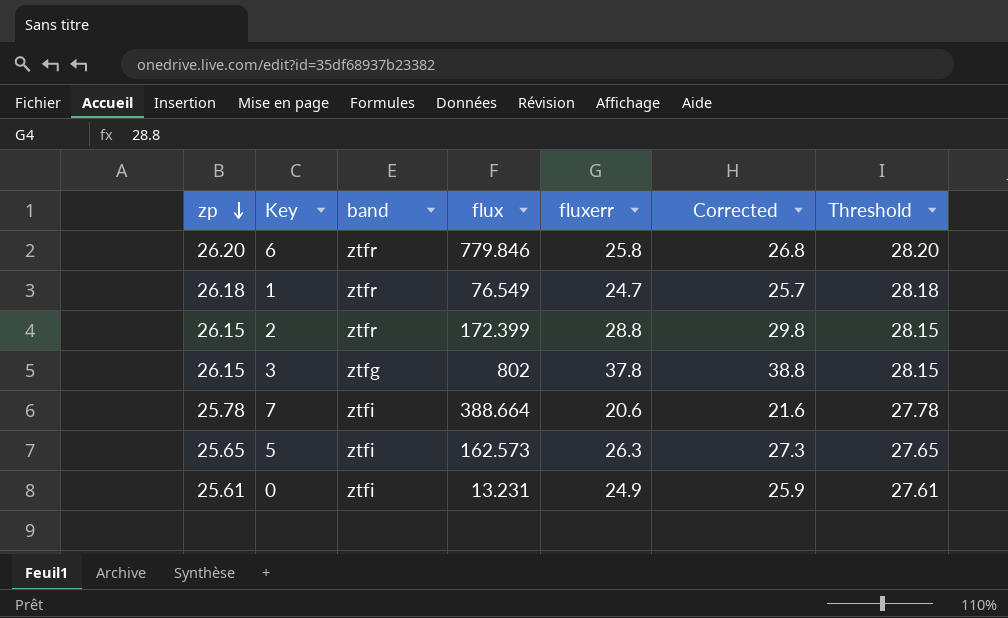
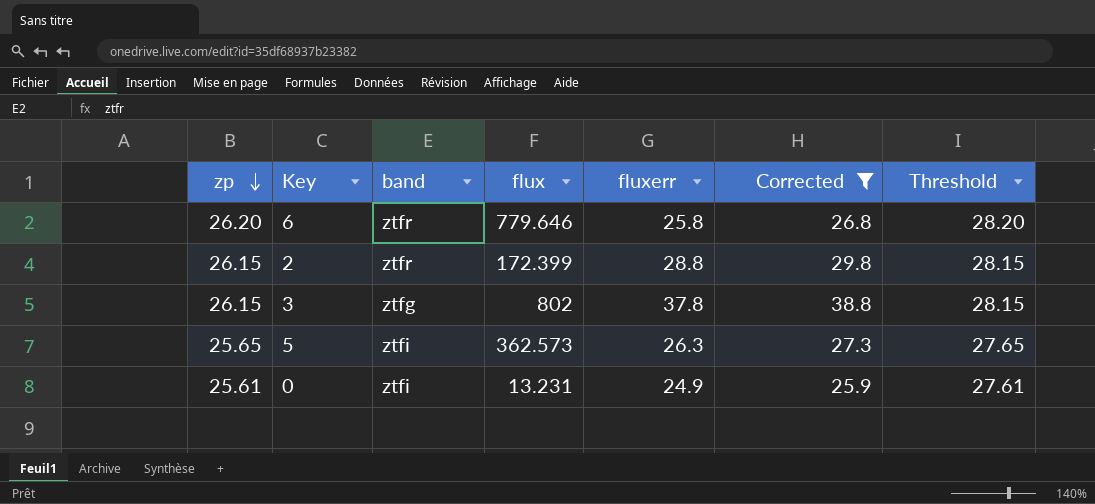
filter: none -> Corrected >= 25.9
6 | flux: 779.846 -> 779.646
5 | flux: 162.573 -> 362.573

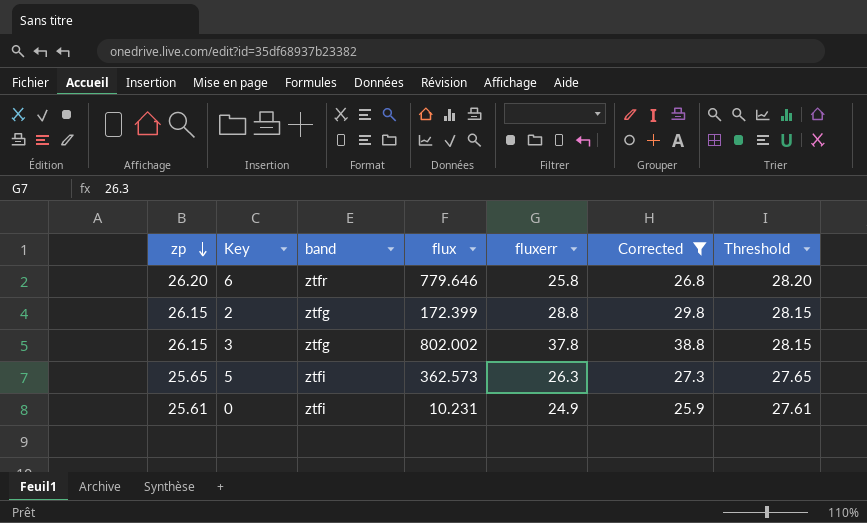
2 | band: ztfr -> ztfg
3 | flux: 802 -> 802.002
0 | flux: 13.231 -> 10.231

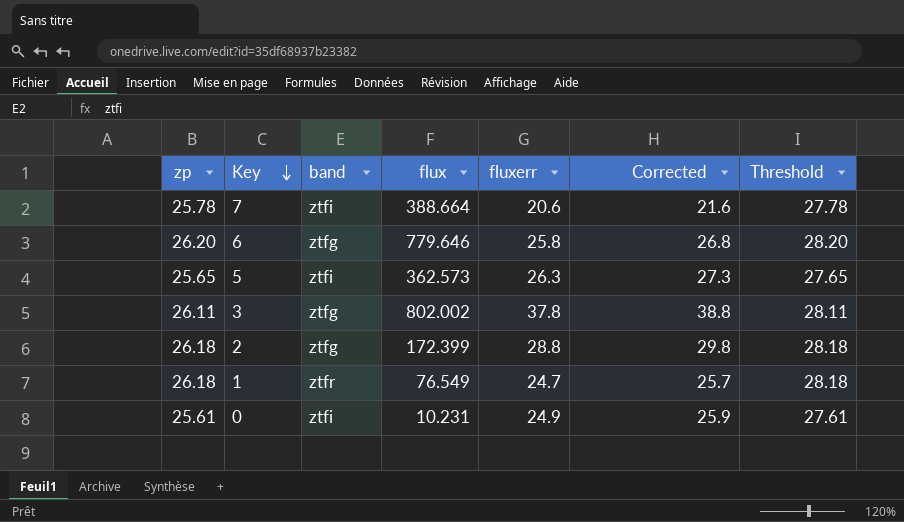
filter: Corrected >= 25.9 -> none
row order: zp descending -> Key descending
6 | band: ztfr -> ztfg
3 | zp: 26.15 -> 26.11
3 | Threshold: 28.15 -> 28.11
2 | zp: 26.15 -> 26.18
2 | Threshold: 28.15 -> 28.18

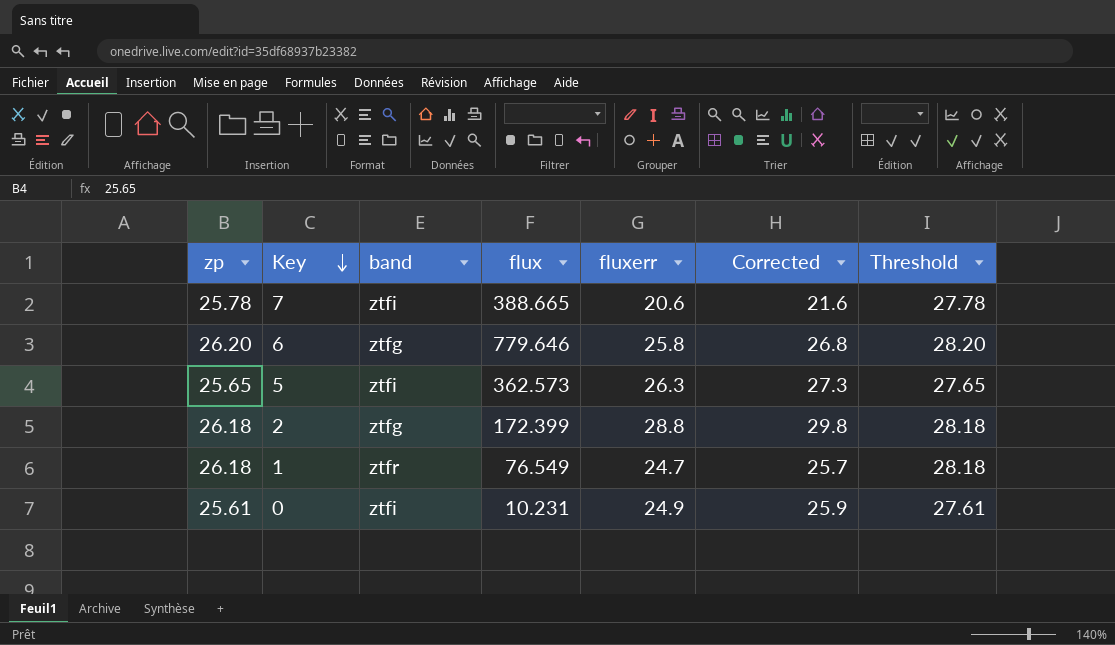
row 3: 26.11 | ztfg | 802.002 | 37.8 | 38.8 | 28.11 -> none
7 | flux: 388.664 -> 388.665

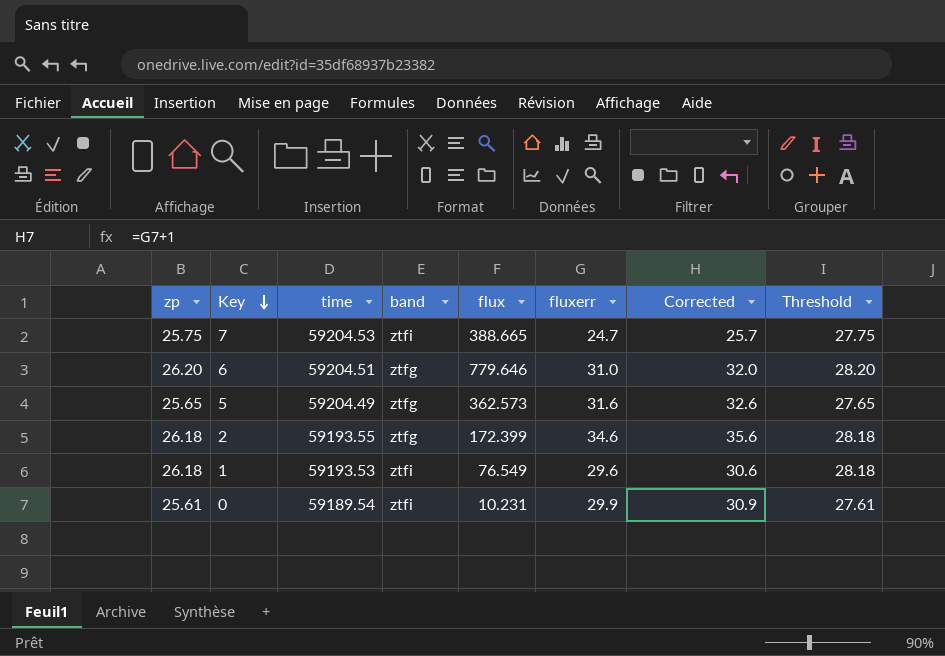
column time | position: none -> 3
7 | zp: 25.78 -> 25.75
7 | fluxerr: 20.6 -> 24.7
7 | Corrected: 21.6 -> 25.7
7 | Threshold: 27.78 -> 27.75
6 | fluxerr: 25.8 -> 31.0
6 | Corrected: 26.8 -> 32.0
5 | band: ztfi -> ztfg
5 | fluxerr: 26.3 -> 31.6
5 | Corrected: 27.3 -> 32.6
2 | fluxerr: 28.8 -> 34.6
2 | Corrected: 29.8 -> 35.6
1 | band: ztfr -> ztfi
1 | fluxerr: 24.7 -> 29.6
1 | Corrected: 25.7 -> 30.6
0 | fluxerr: 24.9 -> 29.9
0 | Corrected: 25.9 -> 30.9

